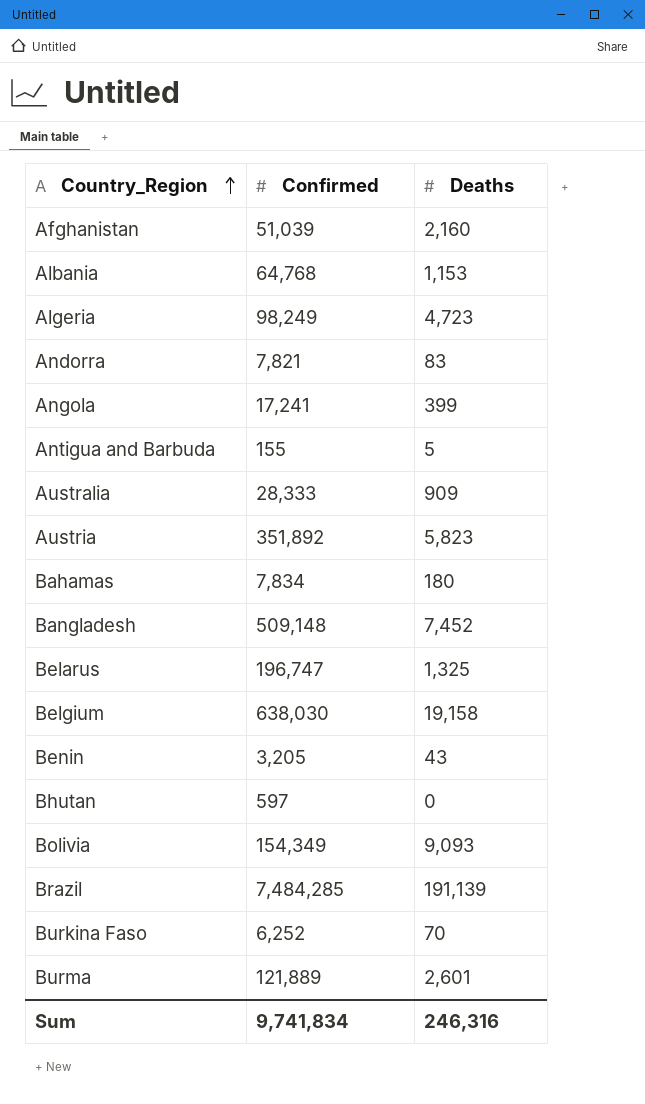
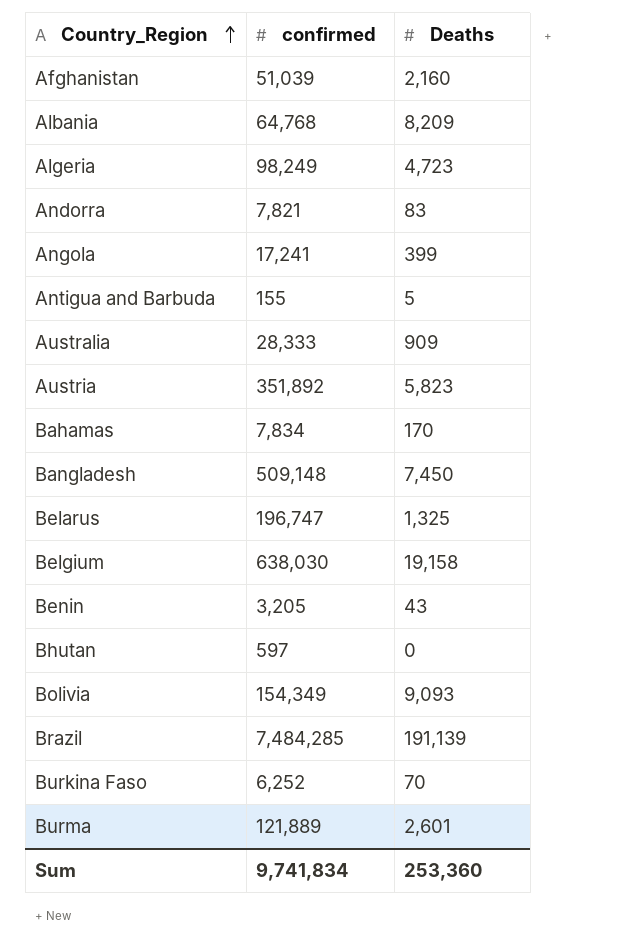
column name: Confirmed -> confirmed
Albania | Deaths: 1,153 -> 8,209
Bahamas | Deaths: 180 -> 170
Bangladesh | Deaths: 7,452 -> 7,450
Sum | Deaths: 246,316 -> 253,360

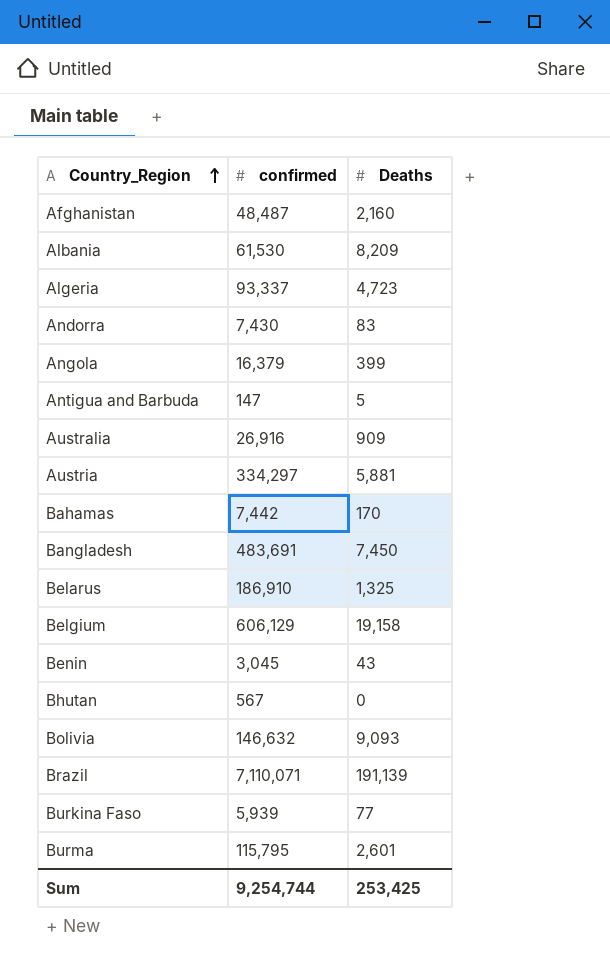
Afghanistan | confirmed: 51,039 -> 48,487
Albania | confirmed: 64,768 -> 61,530
Algeria | confirmed: 98,249 -> 93,337
Andorra | confirmed: 7,821 -> 7,430
Angola | confirmed: 17,241 -> 16,379
Antigua and Barbuda | confirmed: 155 -> 147
Australia | confirmed: 28,333 -> 26,916
Austria | confirmed: 351,892 -> 334,297
Austria | Deaths: 5,823 -> 5,881
Bahamas | confirmed: 7,834 -> 7,442
Bangladesh | confirmed: 509,148 -> 483,691
Belarus | confirmed: 196,747 -> 186,910
Belgium | confirmed: 638,030 -> 606,129
Benin | confirmed: 3,205 -> 3,045
Bhutan | confirmed: 597 -> 567
Bolivia | confirmed: 154,349 -> 146,632
Brazil | confirmed: 7,484,285 -> 7,110,071
Burkina Faso | confirmed: 6,252 -> 5,939
Burkina Faso | Deaths: 70 -> 77
Burma | confirmed: 121,889 -> 115,795
Sum | confirmed: 9,741,834 -> 9,254,744
Sum | Deaths: 253,360 -> 253,425

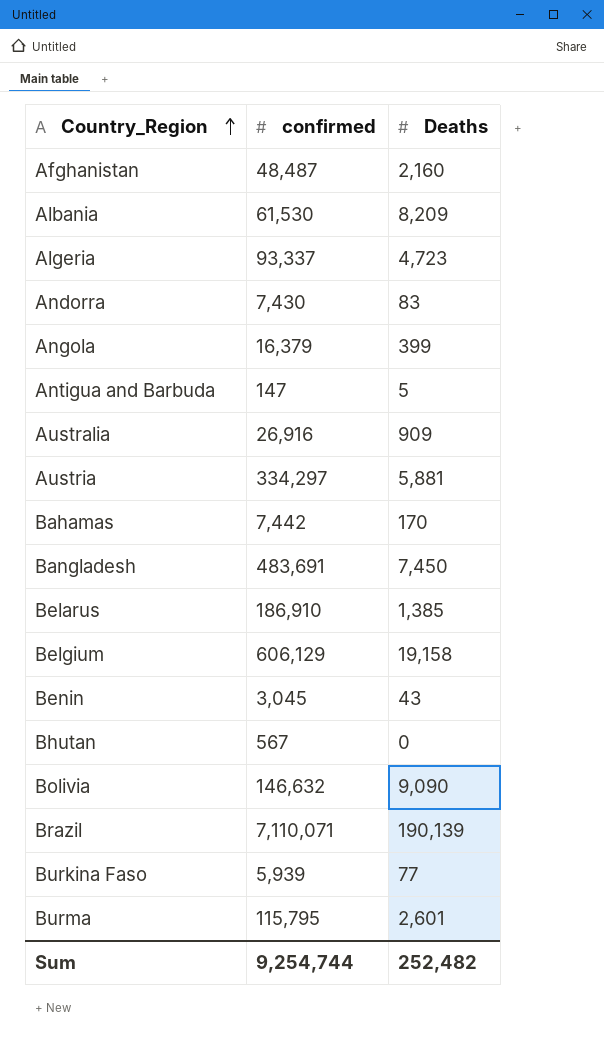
Belarus | Deaths: 1,325 -> 1,385
Bolivia | Deaths: 9,093 -> 9,090
Brazil | Deaths: 191,139 -> 190,139
Sum | Deaths: 253,425 -> 252,482

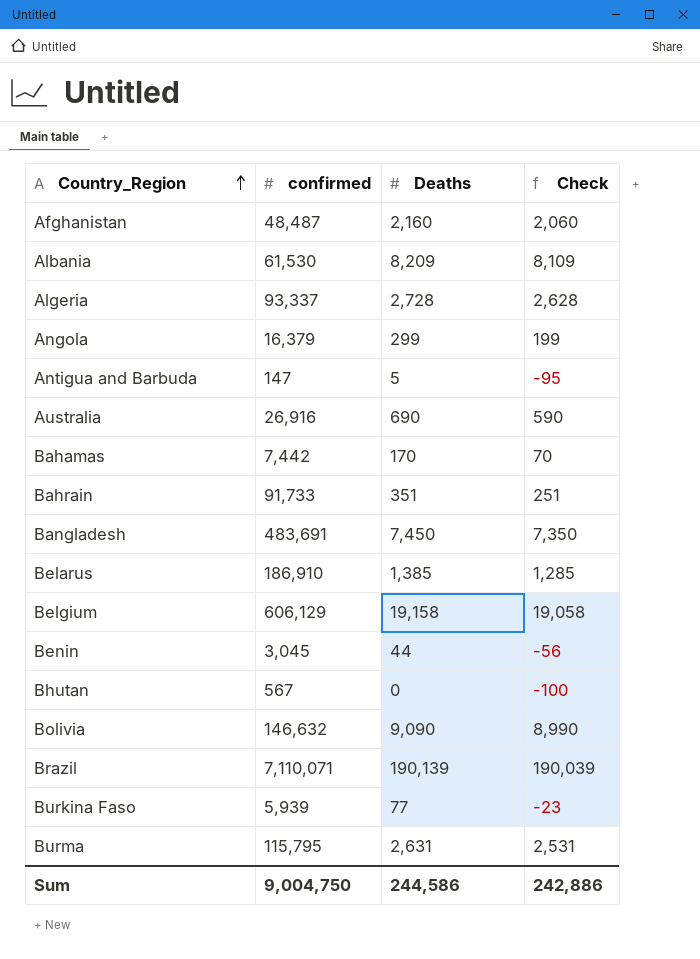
column Check | formula: none -> [Deaths] - 100
row Andorra: 7,430 | 83 -> none
row Austria: 334,297 | 5,881 -> none
Algeria | Deaths: 4,723 -> 2,728
Angola | Deaths: 399 -> 299
Australia | Deaths: 909 -> 690
row Bahrain: none -> 91,733 | 351 | 251
Benin | Deaths: 43 -> 44
Burma | Deaths: 2,601 -> 2,631
Sum | confirmed: 9,254,744 -> 9,004,750
Sum | Deaths: 252,482 -> 244,586

